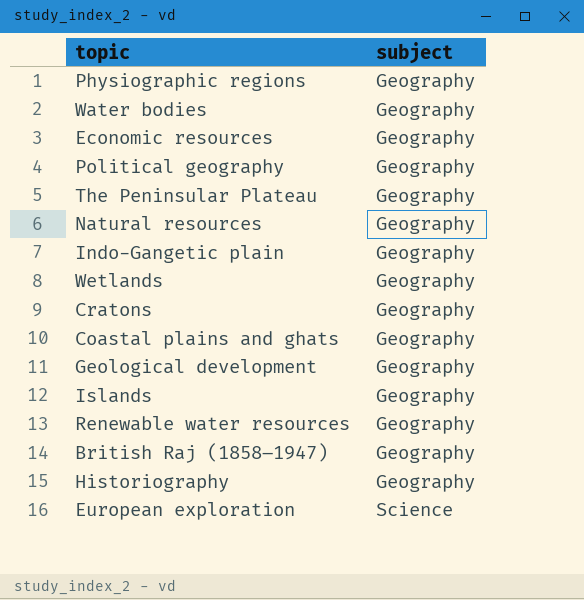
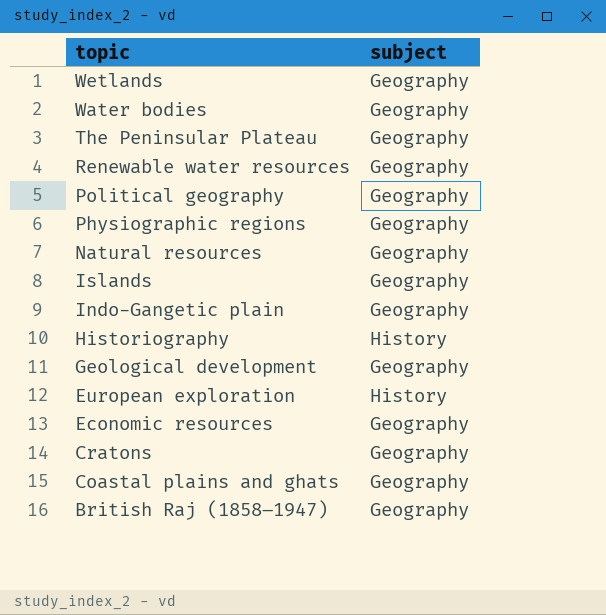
row order: subject ascending -> topic descending
Historiography | subject: Geography -> History
European exploration | subject: Science -> History

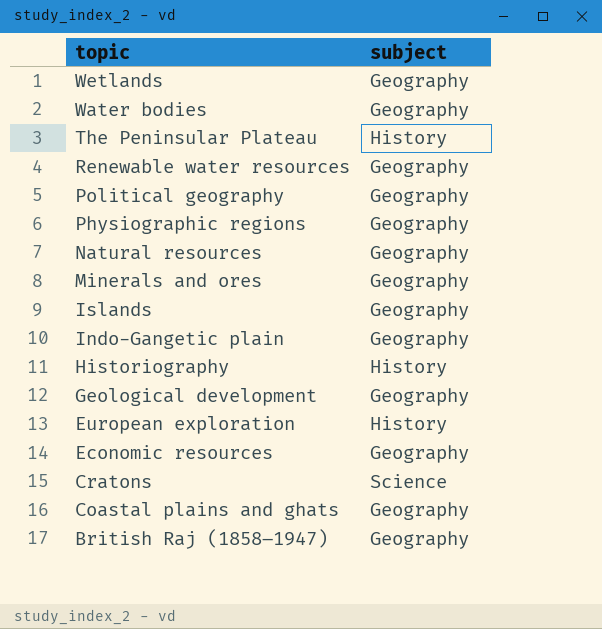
The Peninsular Plateau | subject: Geography -> History
row Minerals and ores: none -> Geography
Cratons | subject: Geography -> Science

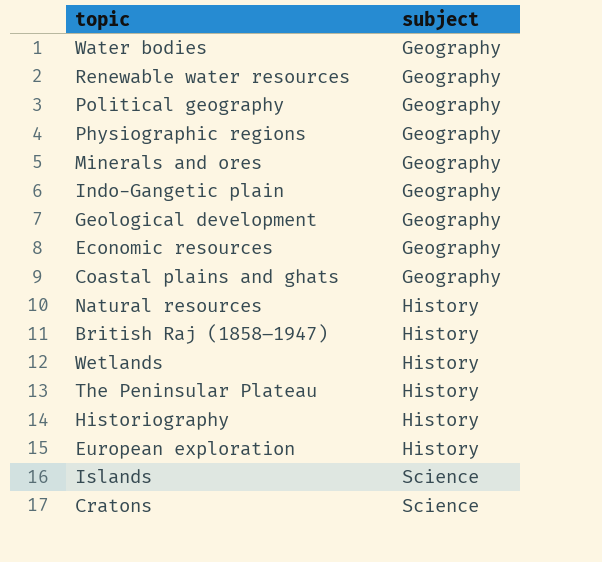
row order: topic descending -> subject ascending
Natural resources | subject: Geography -> History
British Raj (1858–1947) | subject: Geography -> History
Wetlands | subject: Geography -> History
Islands | subject: Geography -> Science

